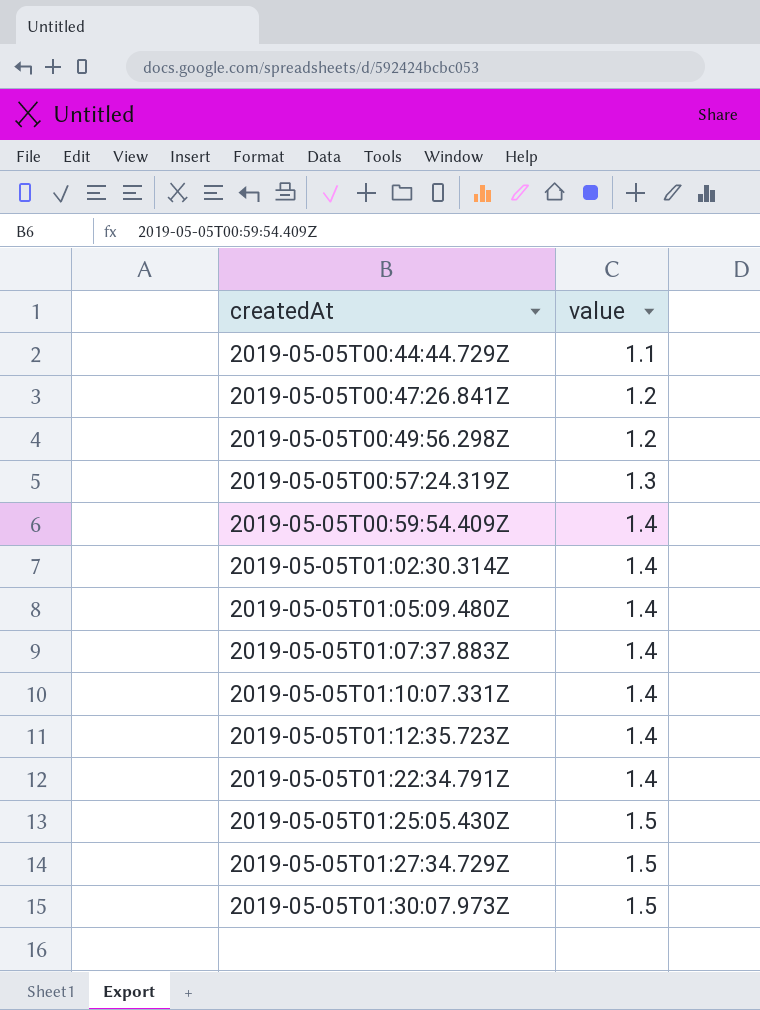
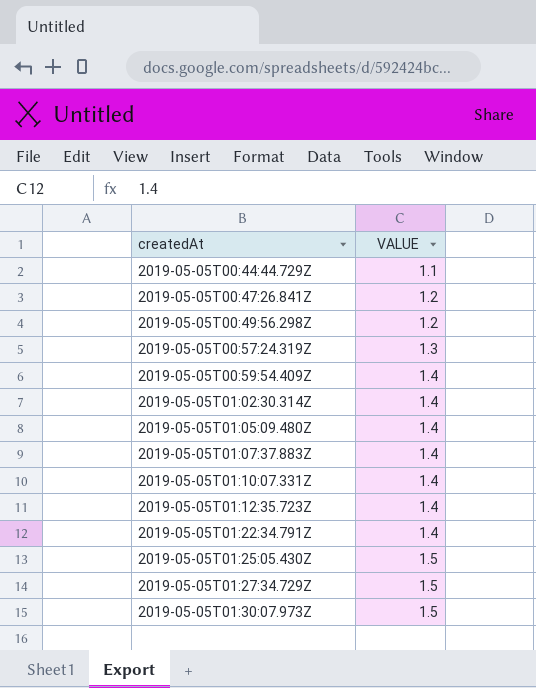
column name: value -> VALUE

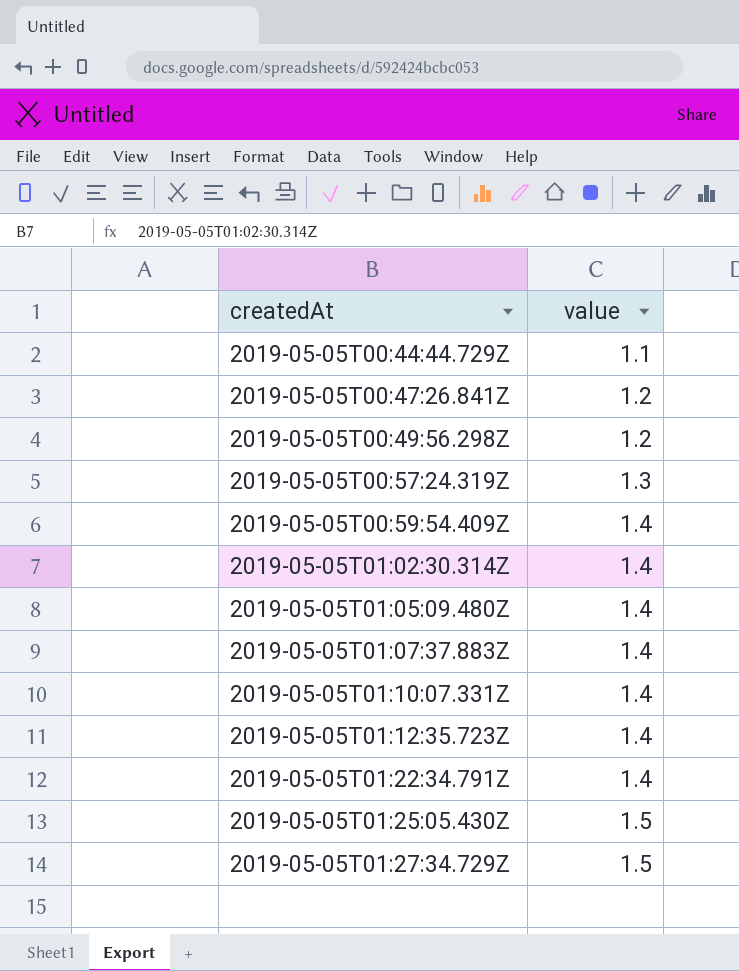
column name: VALUE -> value
row 2019-05-05T01:30:07.973Z: 1.5 -> none

